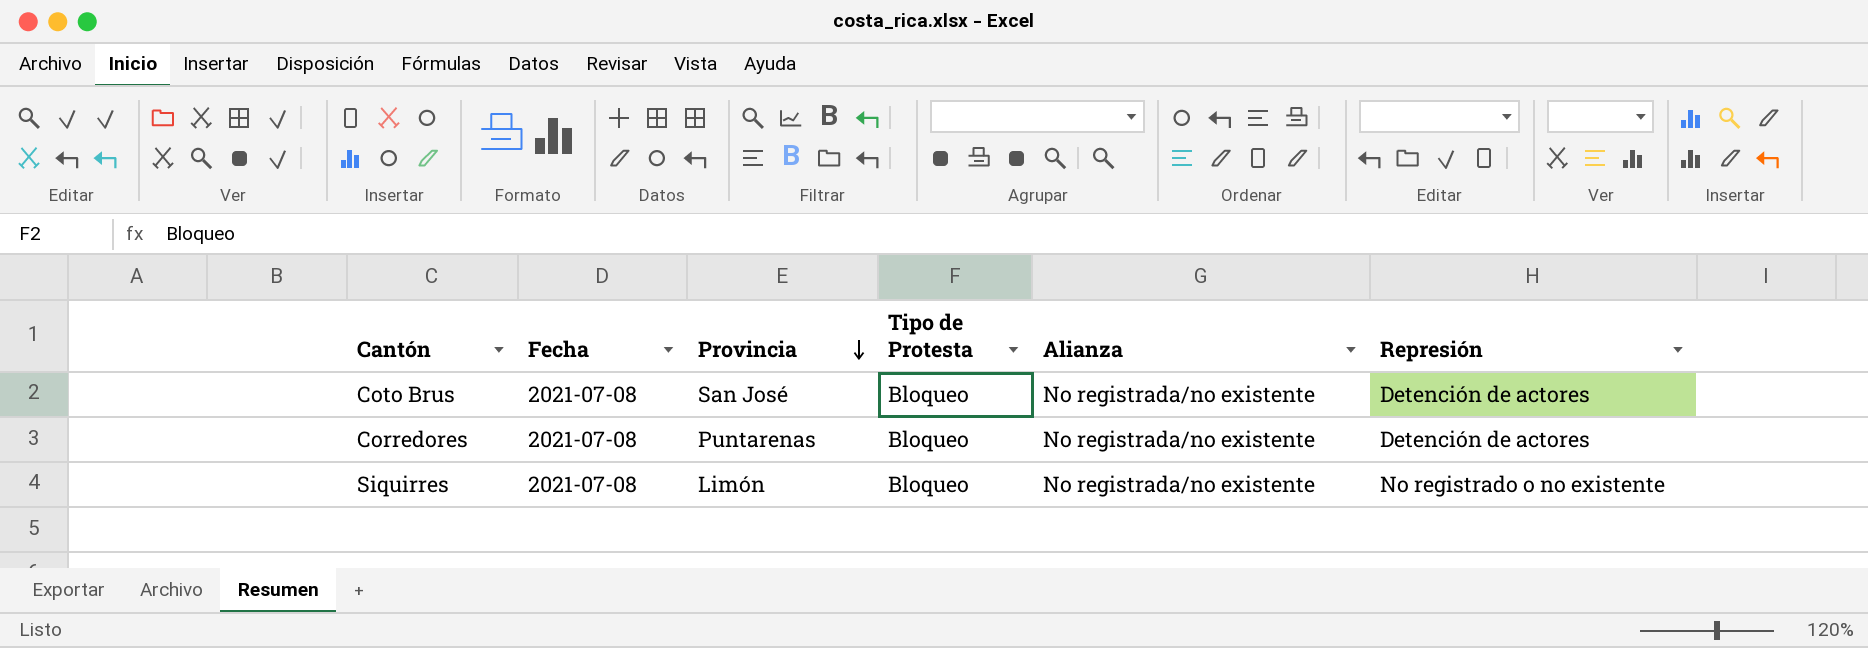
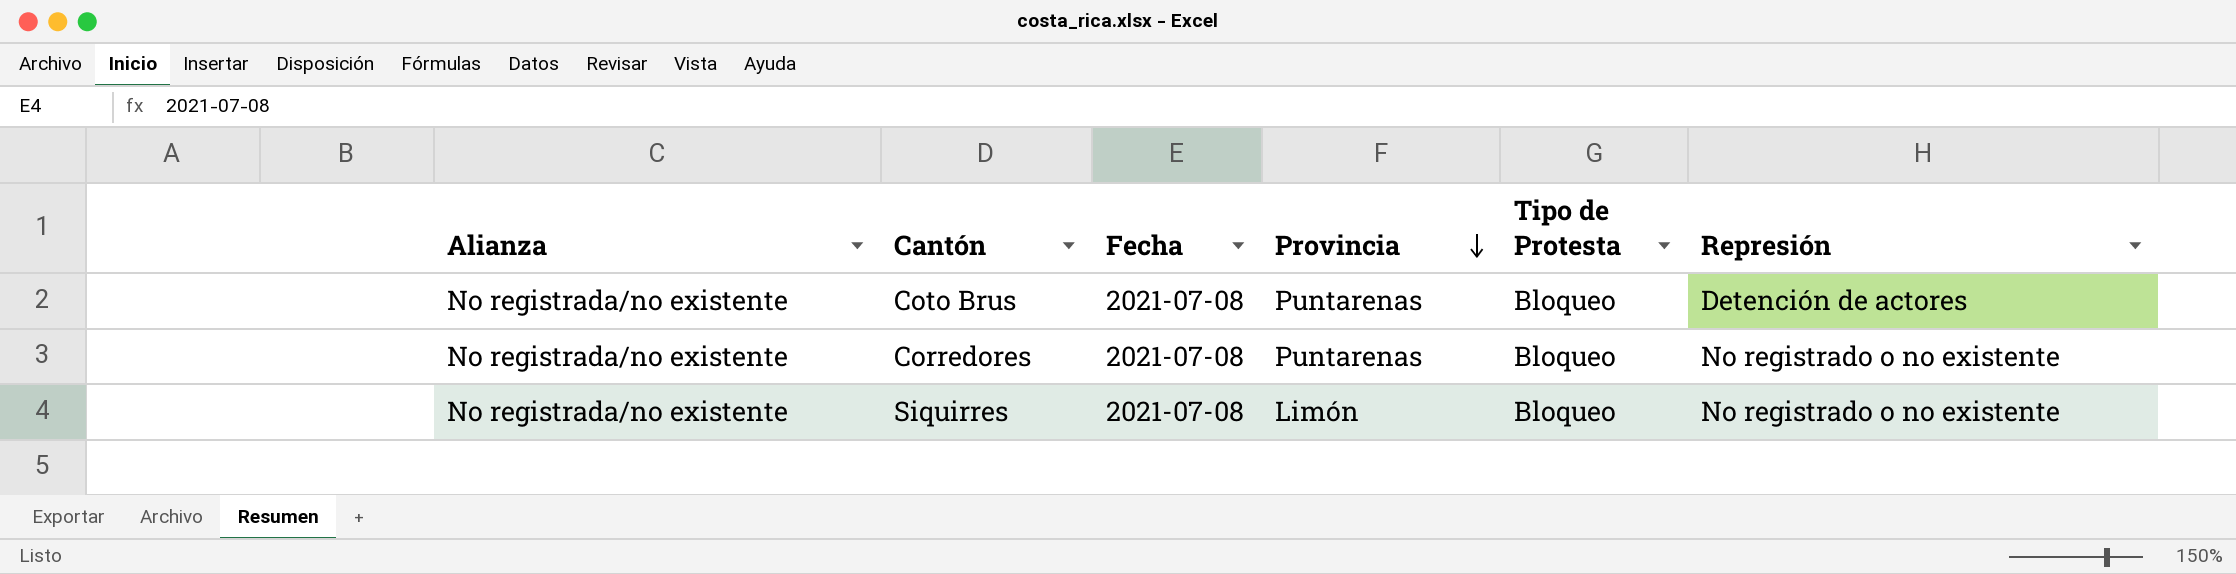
column Alianza | position: 5 -> 1
Coto Brus | Provincia: San José -> Puntarenas
Corredores | Represión: Detención de actores -> No registrado o no existente

